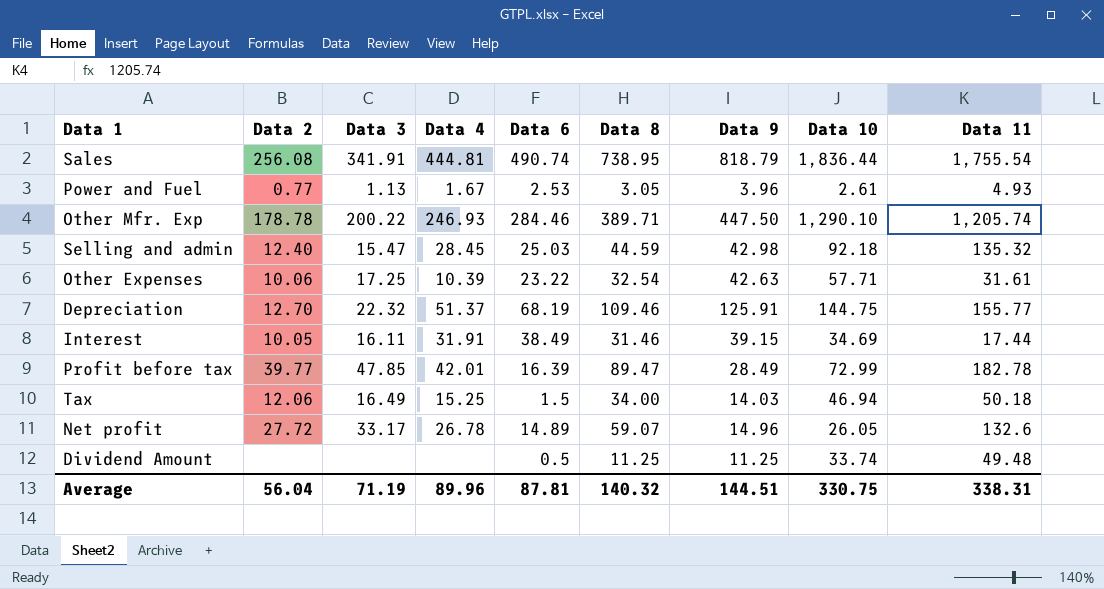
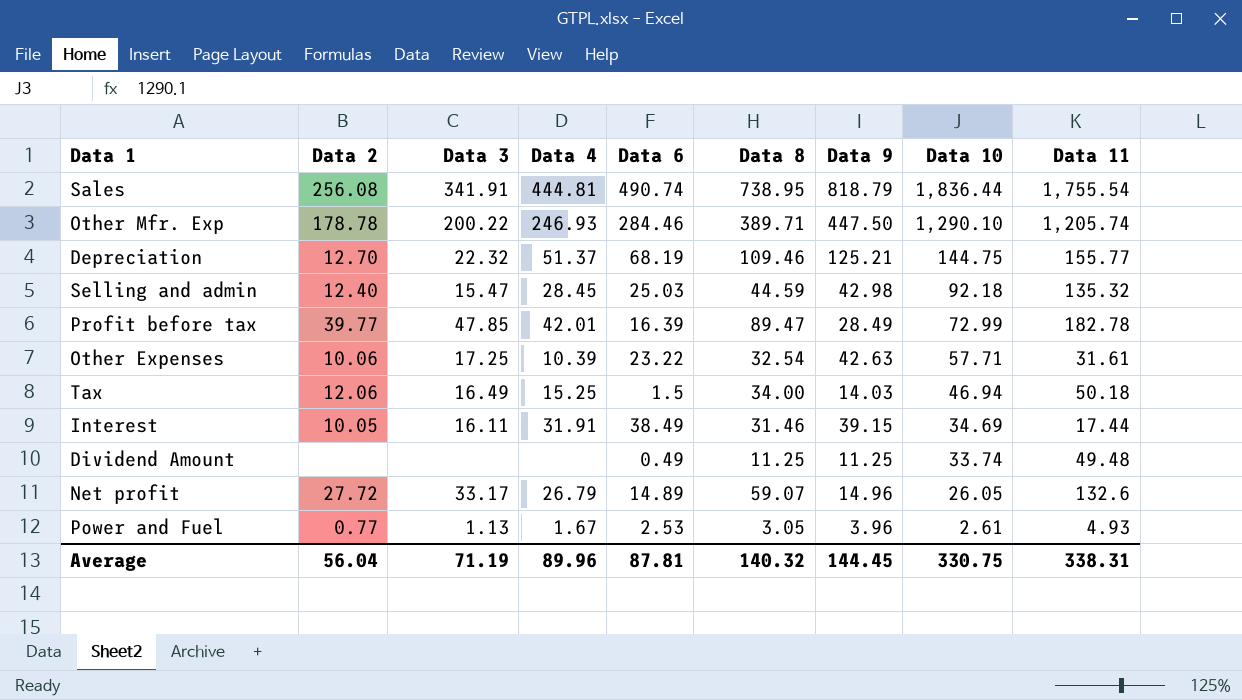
row order: none -> Data 10 descending
Depreciation | Data 9: 125.91 -> 125.21
Dividend Amount | Data 6: 0.5 -> 0.49
Net profit | Data 4: 26.78 -> 26.79
Average | Data 9: 144.51 -> 144.45

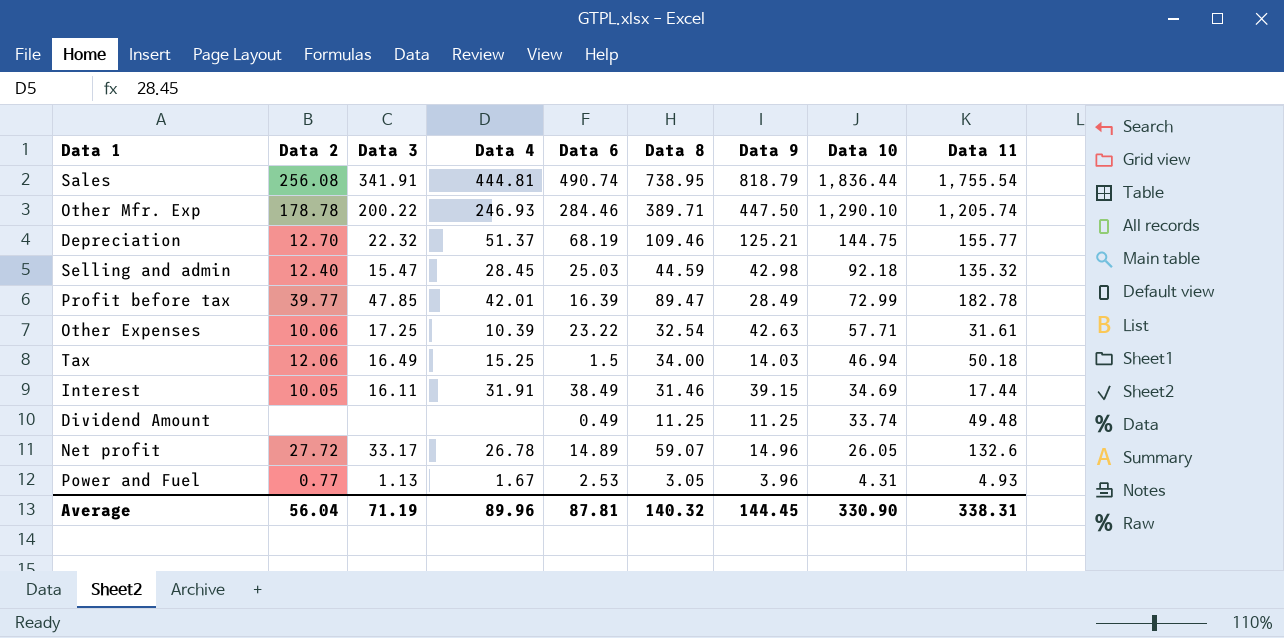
Net profit | Data 4: 26.79 -> 26.78
Power and Fuel | Data 10: 2.61 -> 4.31
Average | Data 10: 330.75 -> 330.90

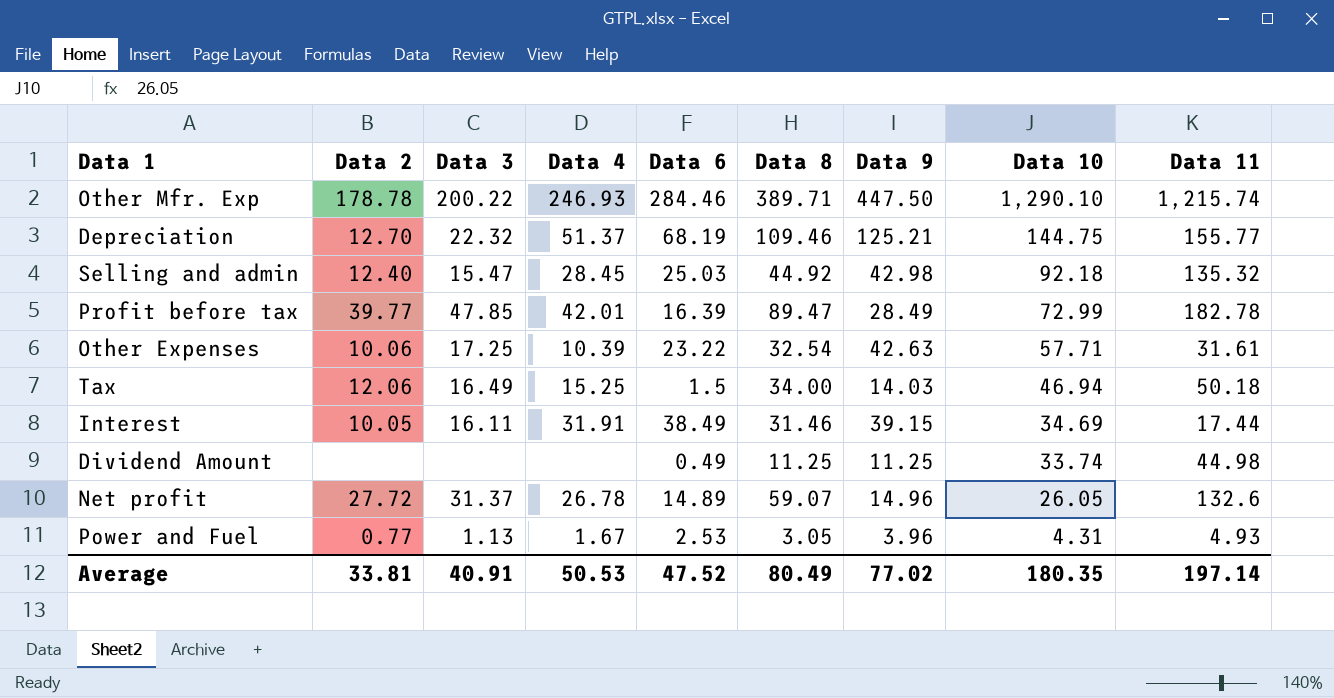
row Sales: 256.08 | 341.91 | 444.81 | 490.74 | 738.95 | 818.79 | 1,836.44 | 1,755.54 -> none
Other Mfr. Exp | Data 11: 1,205.74 -> 1,215.74
Selling and admin | Data 8: 44.59 -> 44.92
Dividend Amount | Data 11: 49.48 -> 44.98
Net profit | Data 3: 33.17 -> 31.37
Average | Data 2: 56.04 -> 33.81
Average | Data 3: 71.19 -> 40.91
Average | Data 4: 89.96 -> 50.53
Average | Data 6: 87.81 -> 47.52
Average | Data 8: 140.32 -> 80.49
Average | Data 9: 144.45 -> 77.02
Average | Data 10: 330.90 -> 180.35
Average | Data 11: 338.31 -> 197.14

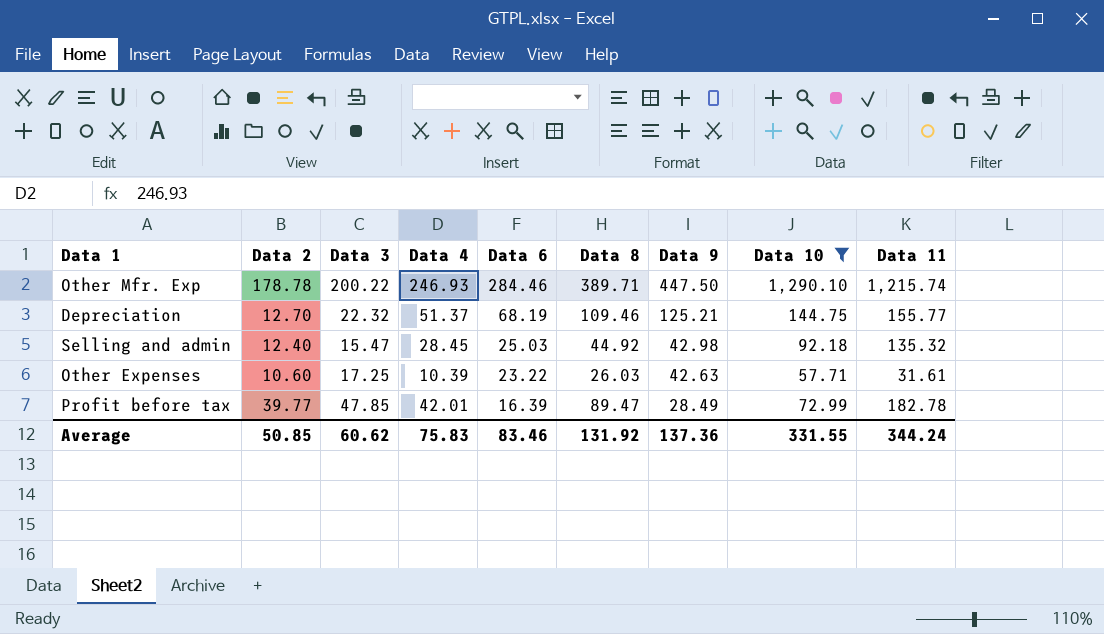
filter: none -> Data 10 >= 57.71
row order: Data 10 descending -> Data 6 descending
Other Expenses | Data 2: 10.06 -> 10.60
Other Expenses | Data 8: 32.54 -> 26.03
Average | Data 2: 33.81 -> 50.85
Average | Data 3: 40.91 -> 60.62
Average | Data 4: 50.53 -> 75.83
Average | Data 6: 47.52 -> 83.46
Average | Data 8: 80.49 -> 131.92
Average | Data 9: 77.02 -> 137.36
Average | Data 10: 180.35 -> 331.55
Average | Data 11: 197.14 -> 344.24

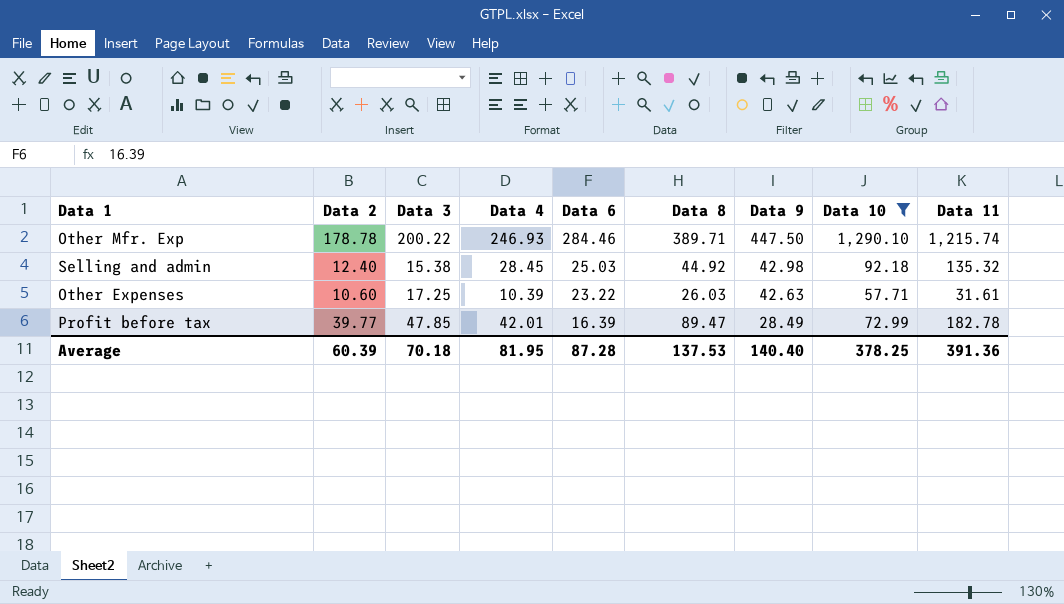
row Depreciation: 12.70 | 22.32 | 51.37 | 68.19 | 109.46 | 125.21 | 144.75 | 155.77 -> none
Selling and admin | Data 3: 15.47 -> 15.38
Average | Data 2: 50.85 -> 60.39
Average | Data 3: 60.62 -> 70.18
Average | Data 4: 75.83 -> 81.95
Average | Data 6: 83.46 -> 87.28
Average | Data 8: 131.92 -> 137.53
Average | Data 9: 137.36 -> 140.40
Average | Data 10: 331.55 -> 378.25
Average | Data 11: 344.24 -> 391.36

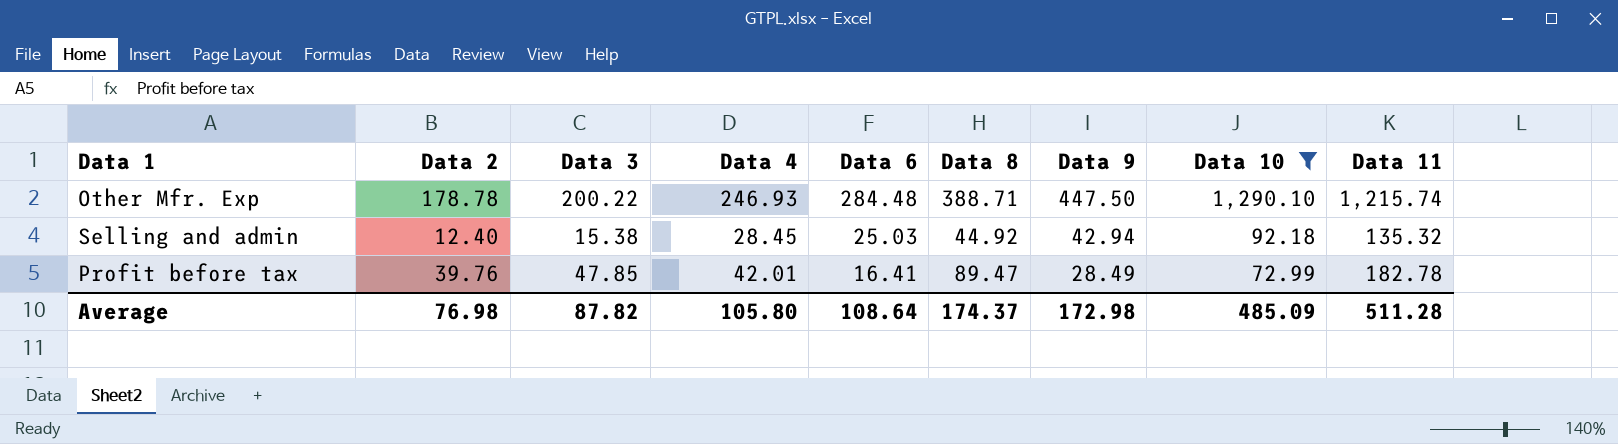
row Other Expenses: 10.60 | 17.25 | 10.39 | 23.22 | 26.03 | 42.63 | 57.71 | 31.61 -> none
Other Mfr. Exp | Data 6: 284.46 -> 284.48
Other Mfr. Exp | Data 8: 389.71 -> 388.71
Selling and admin | Data 9: 42.98 -> 42.94
Profit before tax | Data 2: 39.77 -> 39.76
Profit before tax | Data 6: 16.39 -> 16.41
Average | Data 2: 60.39 -> 76.98
Average | Data 3: 70.18 -> 87.82
Average | Data 4: 81.95 -> 105.80
Average | Data 6: 87.28 -> 108.64
Average | Data 8: 137.53 -> 174.37
Average | Data 9: 140.40 -> 172.98
Average | Data 10: 378.25 -> 485.09
Average | Data 11: 391.36 -> 511.28

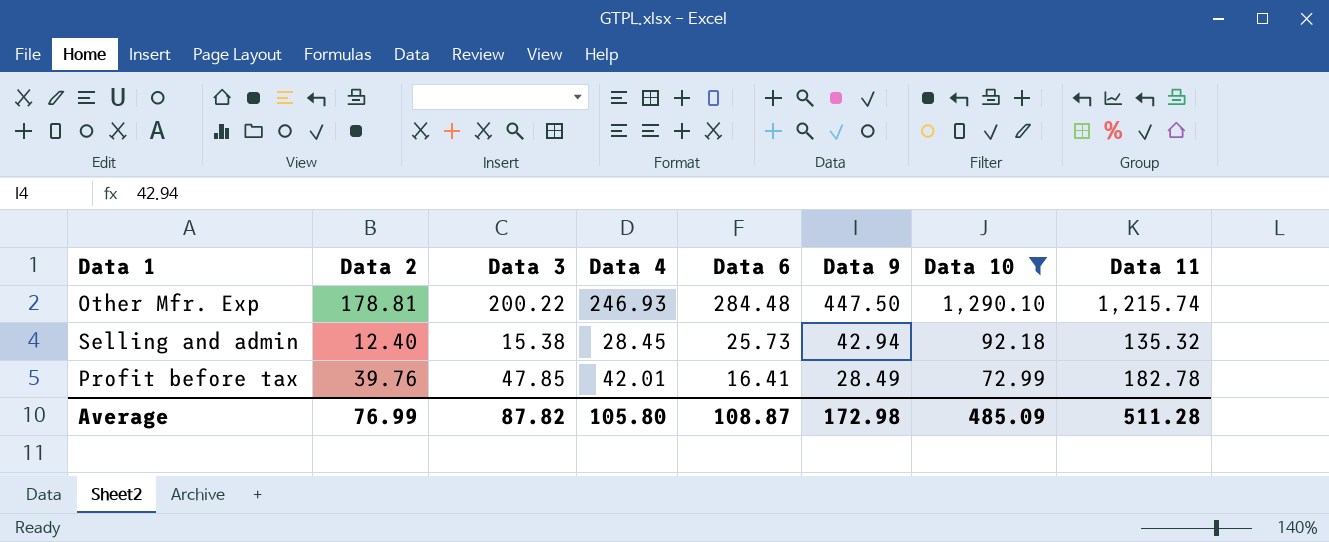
column Data 8 | position: 6 -> none
Other Mfr. Exp | Data 2: 178.78 -> 178.81
Selling and admin | Data 6: 25.03 -> 25.73
Average | Data 2: 76.98 -> 76.99
Average | Data 6: 108.64 -> 108.87

